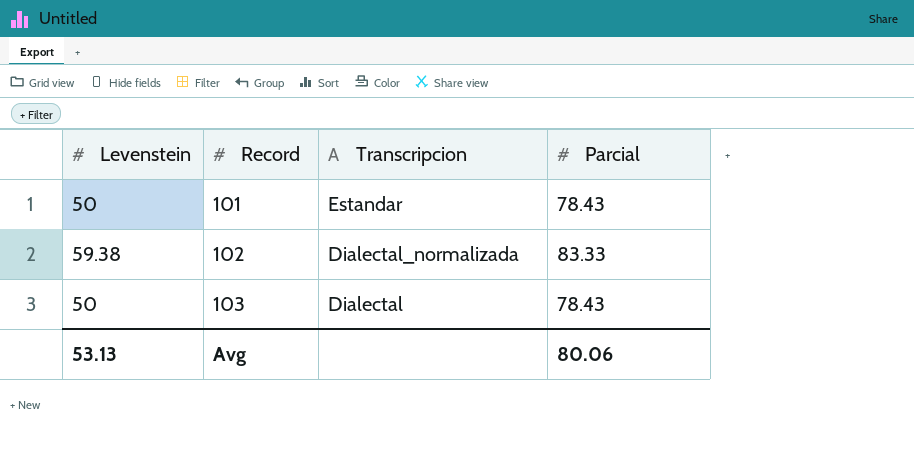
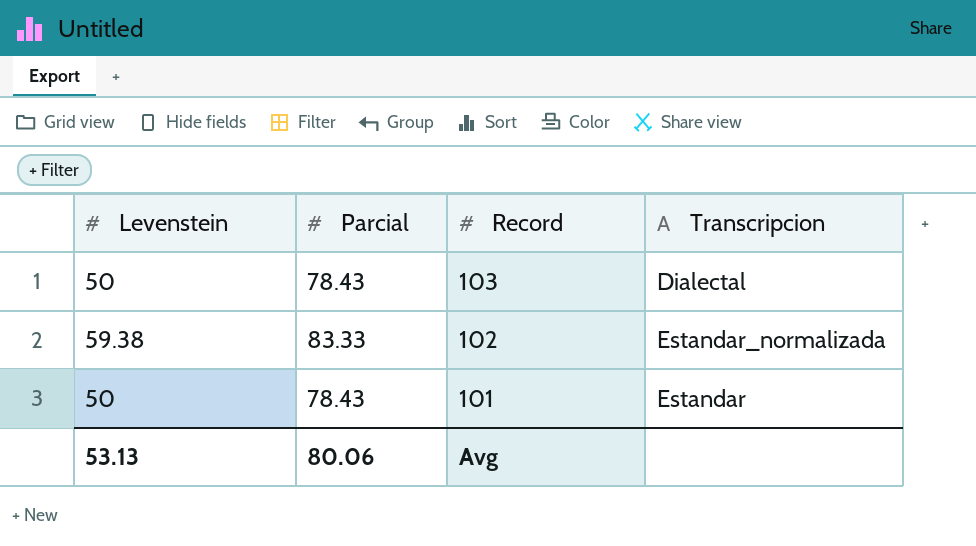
row order: Record ascending -> Record descending
column Parcial | position: 4 -> 2
102 | Transcripcion: Dialectal_normalizada -> Estandar_normalizada

